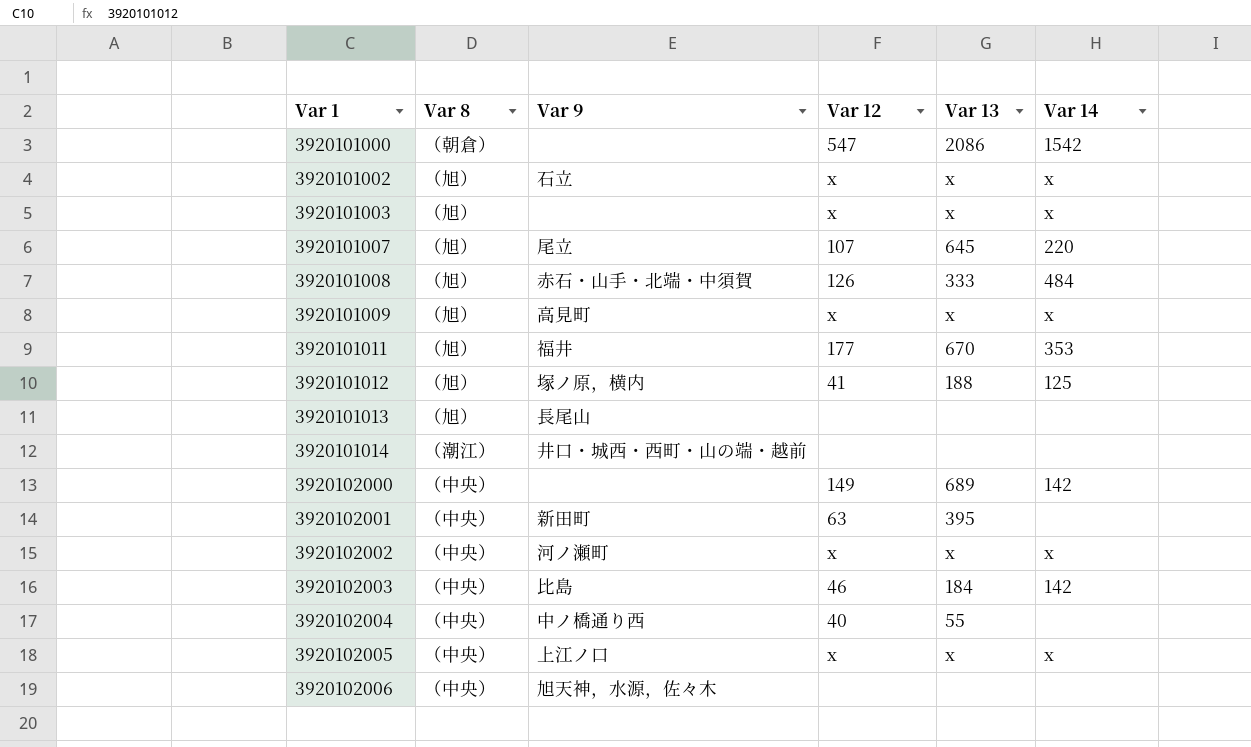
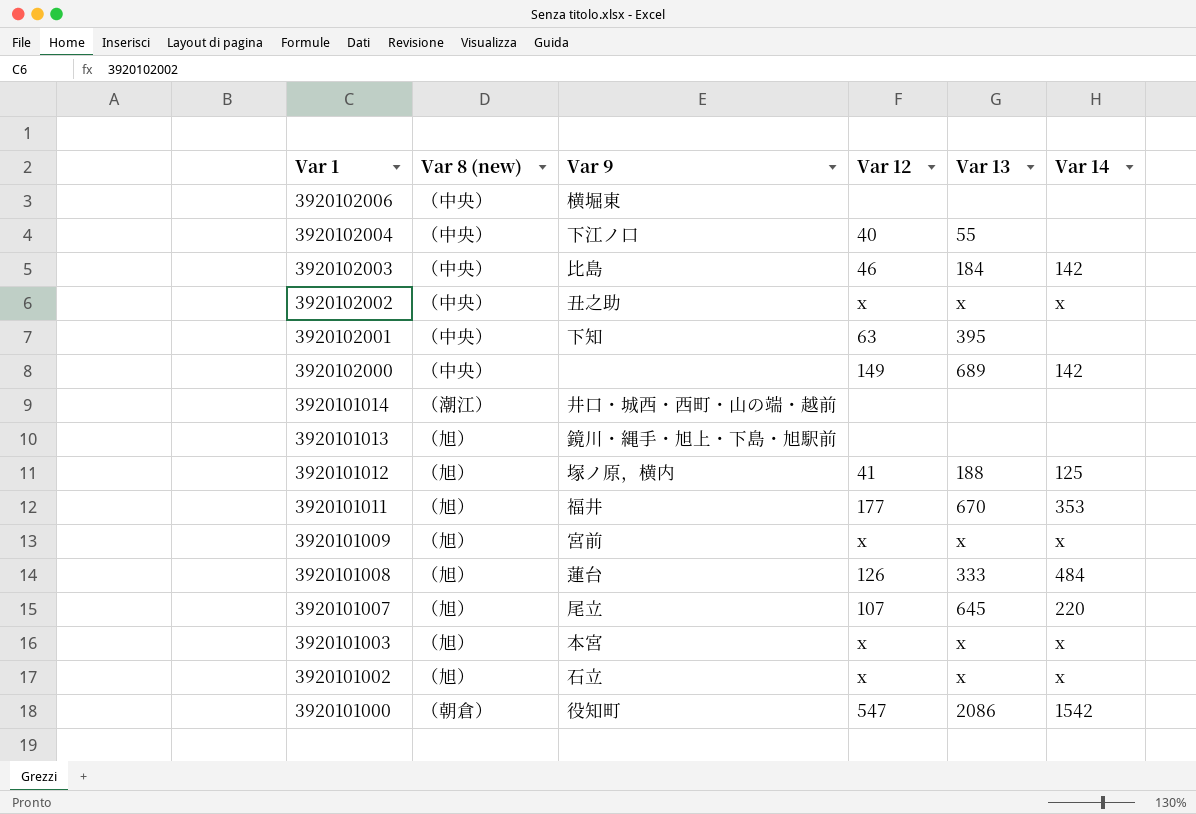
row order: Var 1 ascending -> Var 1 descending
column name: Var 8 -> Var 8 (new)
row 3920102005: （中央） | 上江ノ口 | x | x | x -> none
3920102006 | Var 9: 旭天神，水源，佐々木 -> 横堀東
3920102004 | Var 9: 中ノ橋通り西 -> 下江ノ口
3920102002 | Var 9: 河ノ瀬町 -> 丑之助
3920102001 | Var 9: 新田町 -> 下知
3920101013 | Var 9: 長尾山 -> 鏡川・縄手・旭上・下島・旭駅前
3920101009 | Var 9: 高見町 -> 宮前
3920101008 | Var 9: 赤石・山手・北端・中須賀 -> 蓮台
3920101003 | Var 9: none -> 本宮
3920101000 | Var 9: none -> 役知町

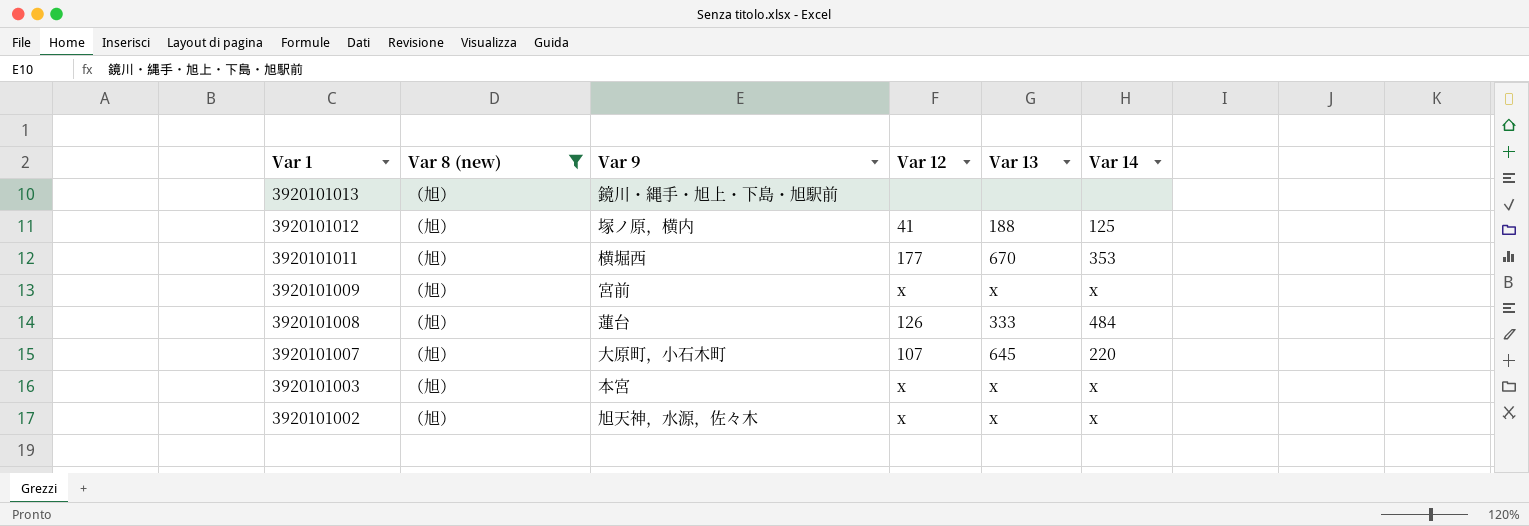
filter: none -> Var 8 (new) = （旭）
3920101011 | Var 9: 福井 -> 横堀西
3920101007 | Var 9: 尾立 -> 大原町，小石木町
3920101002 | Var 9: 石立 -> 旭天神，水源，佐々木

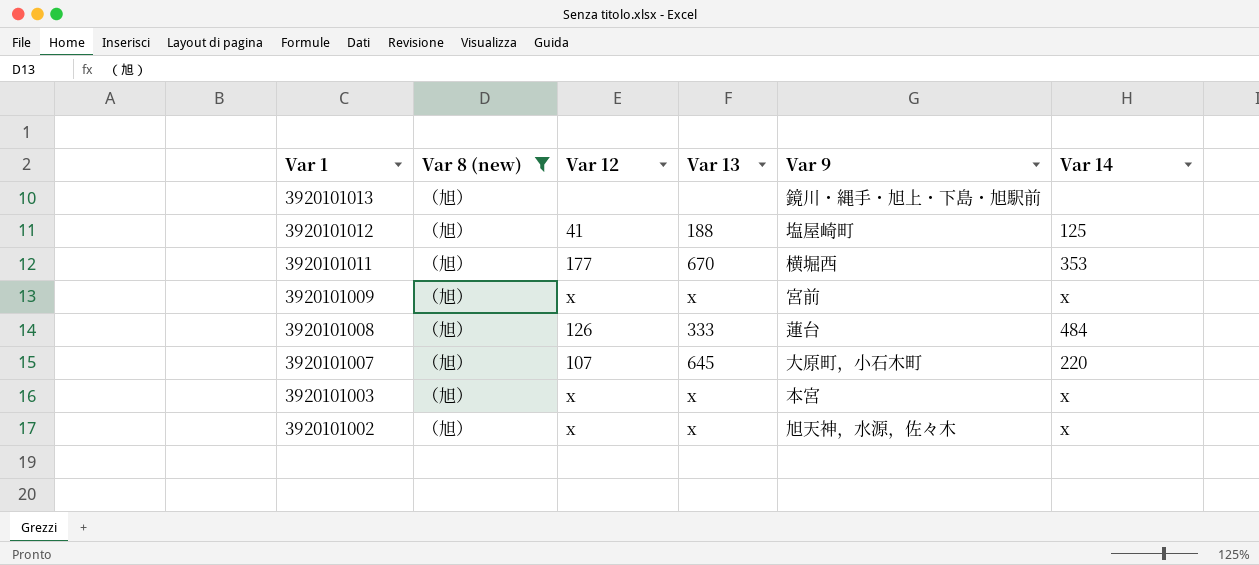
column Var 9 | position: 3 -> 5
3920101012 | Var 9: 塚ノ原，横内 -> 塩屋崎町

